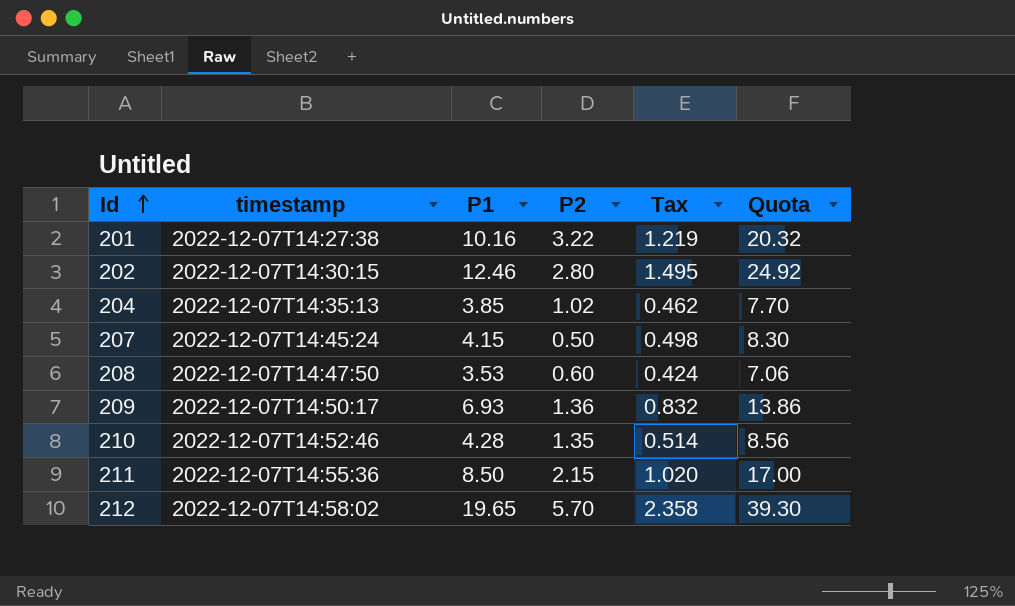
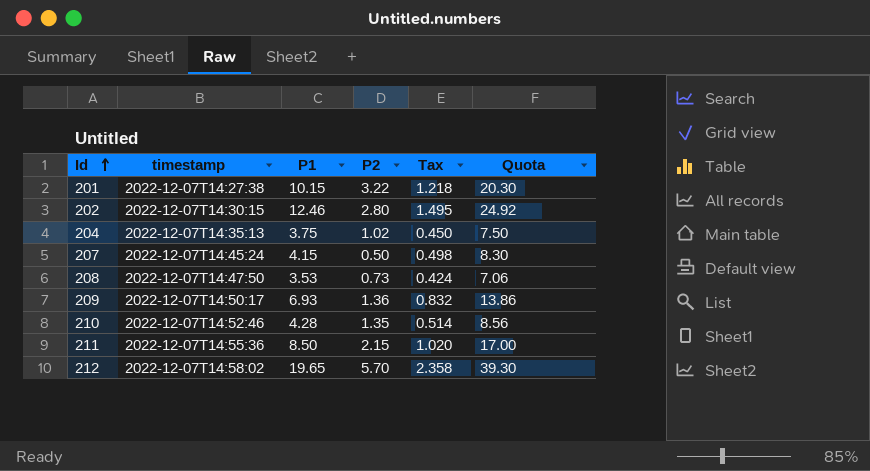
201 | P1: 10.16 -> 10.15
201 | Tax: 1.219 -> 1.218
201 | Quota: 20.32 -> 20.30
204 | P1: 3.85 -> 3.75
204 | Tax: 0.462 -> 0.450
204 | Quota: 7.70 -> 7.50
208 | P2: 0.60 -> 0.73

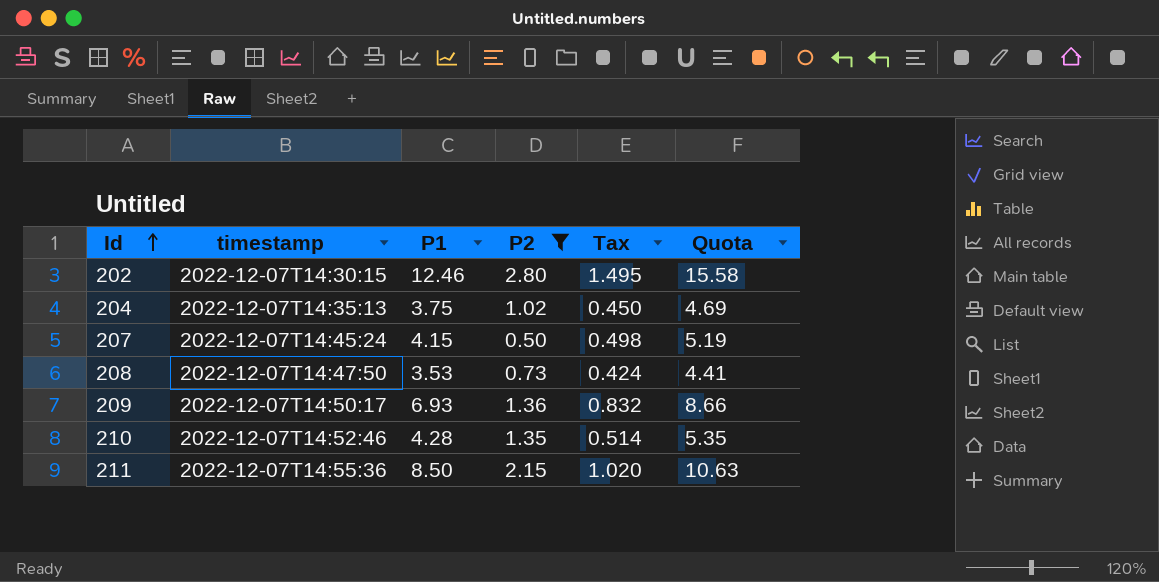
filter: none -> P2 <= 2.80
column Quota | formula: [P1] * 2 -> [P1] * 1.25

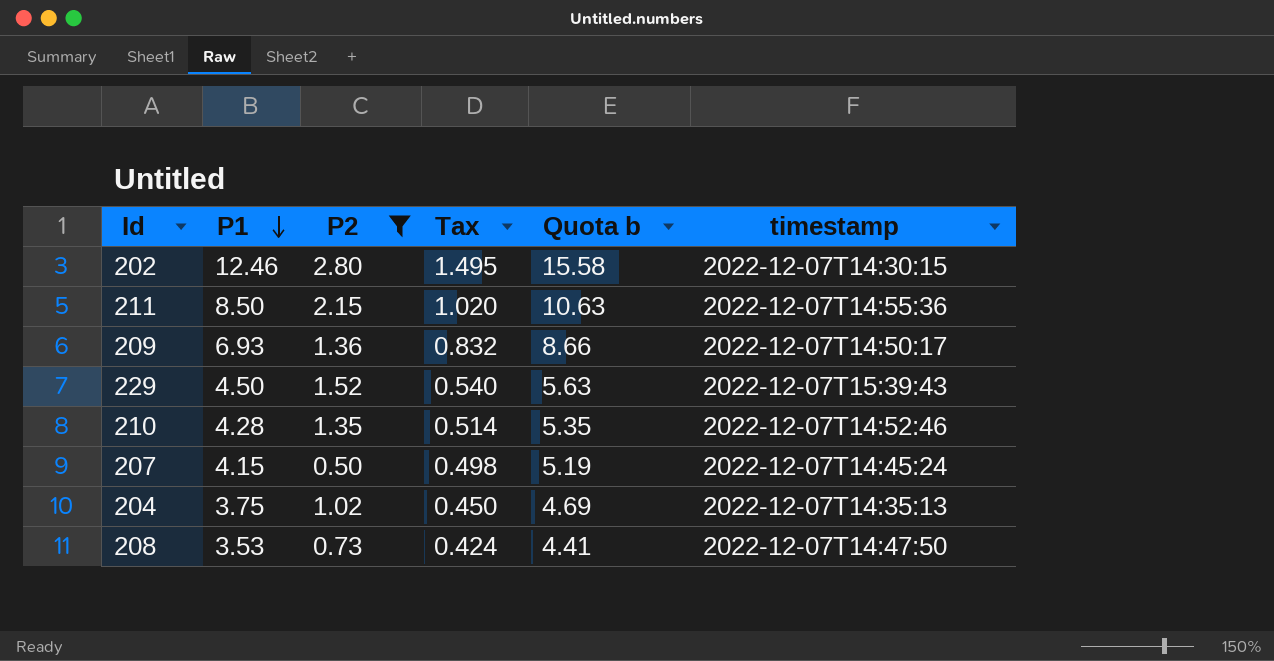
row order: Id ascending -> P1 descending
column name: Quota -> Quota b
column timestamp | position: 2 -> 6
row 229: none -> 4.50 | 1.52 | 0.540 | 5.63 | 2022-12-07T15:39:43

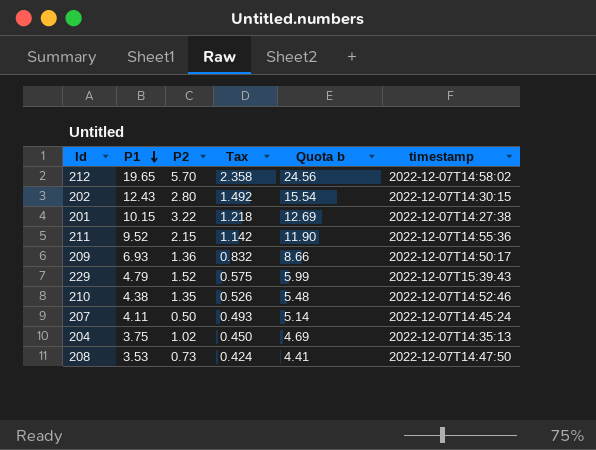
filter: P2 <= 2.80 -> none
202 | P1: 12.46 -> 12.43
202 | Tax: 1.495 -> 1.492
202 | Quota b: 15.58 -> 15.54
211 | P1: 8.50 -> 9.52
211 | Tax: 1.020 -> 1.142
211 | Quota b: 10.63 -> 11.90
229 | P1: 4.50 -> 4.79
229 | Tax: 0.540 -> 0.575
229 | Quota b: 5.63 -> 5.99
210 | P1: 4.28 -> 4.38
210 | Tax: 0.514 -> 0.526
210 | Quota b: 5.35 -> 5.48
207 | P1: 4.15 -> 4.11
207 | Tax: 0.498 -> 0.493
207 | Quota b: 5.19 -> 5.14

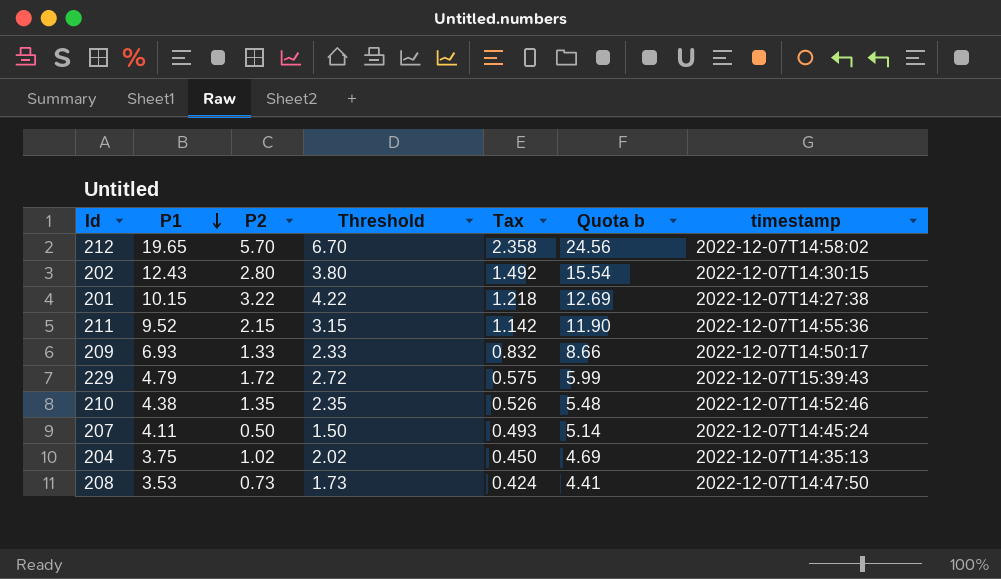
column Threshold | formula: none -> [P2] + 1
209 | P2: 1.36 -> 1.33
229 | P2: 1.52 -> 1.72

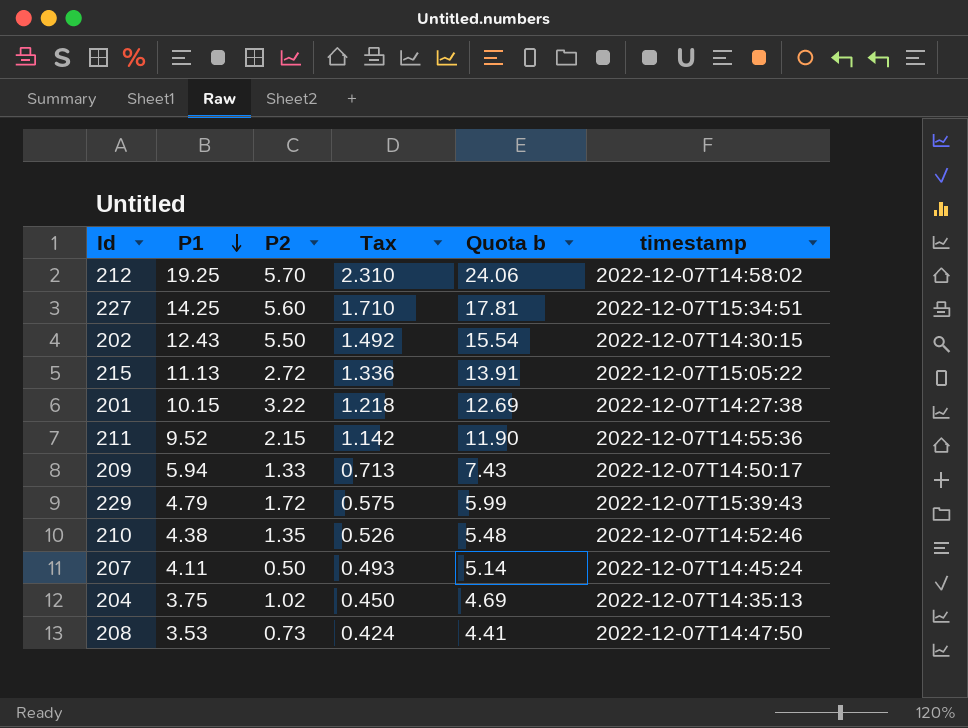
column Threshold | formula: [P2] + 1 -> none
212 | P1: 19.65 -> 19.25
212 | Tax: 2.358 -> 2.310
212 | Quota b: 24.56 -> 24.06
row 227: none -> 14.25 | 5.60 | 1.710 | 17.81 | 2022-12-07T15:34:51
202 | P2: 2.80 -> 5.50
row 215: none -> 11.13 | 2.72 | 1.336 | 13.91 | 2022-12-07T15:05:22
209 | P1: 6.93 -> 5.94
209 | Tax: 0.832 -> 0.713
209 | Quota b: 8.66 -> 7.43

